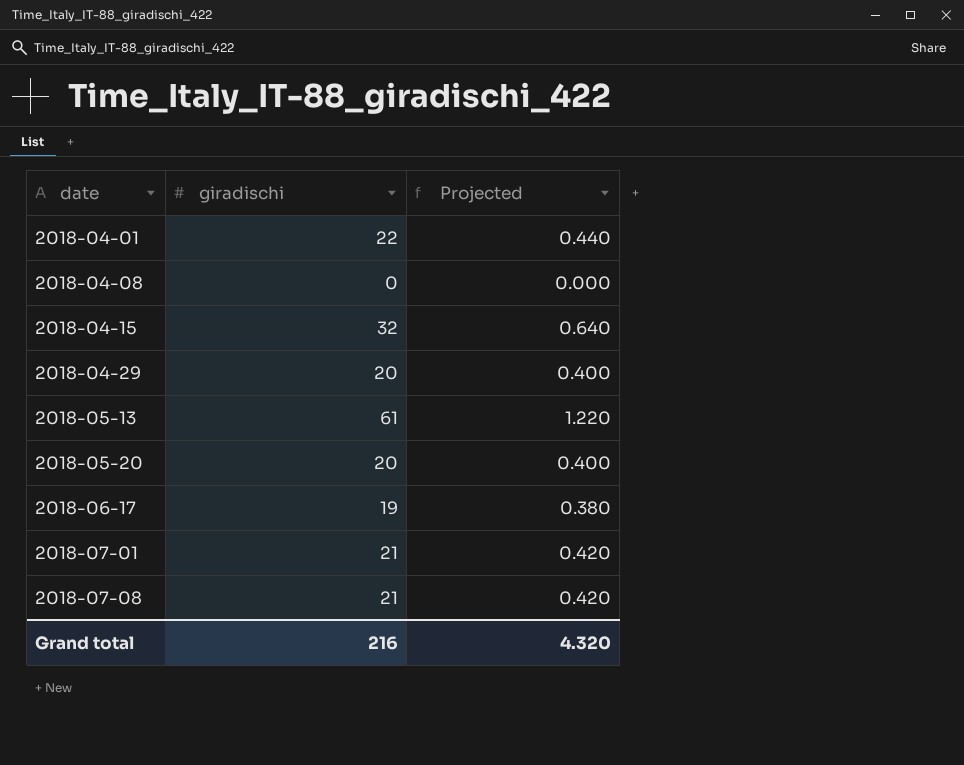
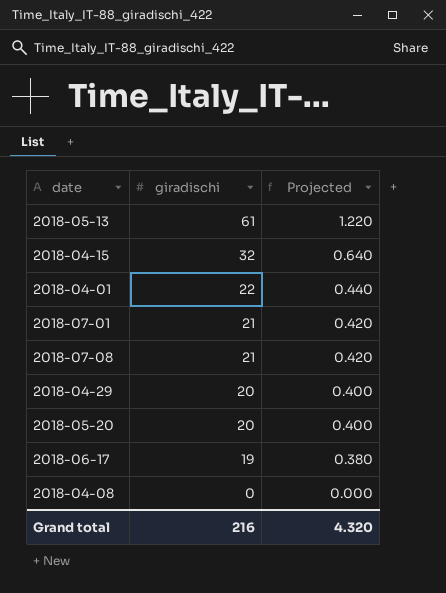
row order: date ascending -> giradischi descending

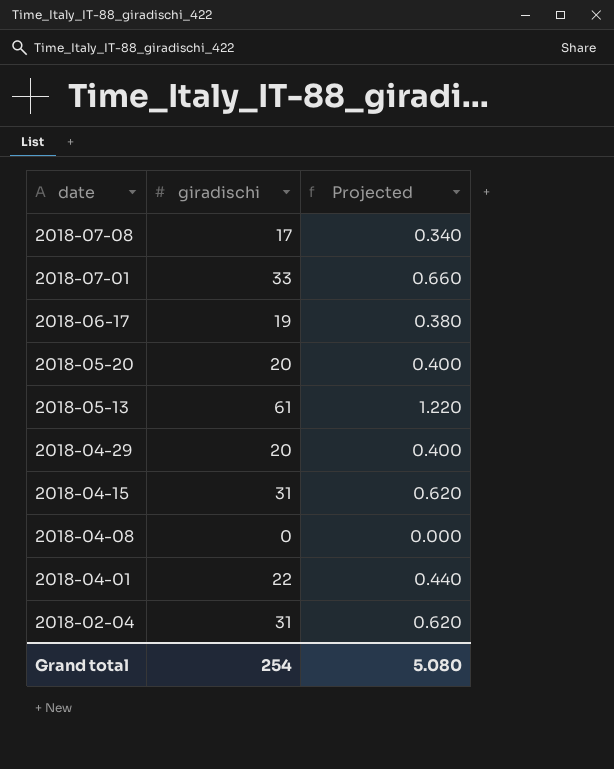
row order: giradischi descending -> date descending
2018-07-08 | giradischi: 21 -> 17
2018-07-08 | Projected: 0.420 -> 0.340
2018-07-01 | giradischi: 21 -> 33
2018-07-01 | Projected: 0.420 -> 0.660
2018-04-15 | giradischi: 32 -> 31
2018-04-15 | Projected: 0.640 -> 0.620
row 2018-02-04: none -> 31 | 0.620
Grand total | giradischi: 216 -> 254
Grand total | Projected: 4.320 -> 5.080

